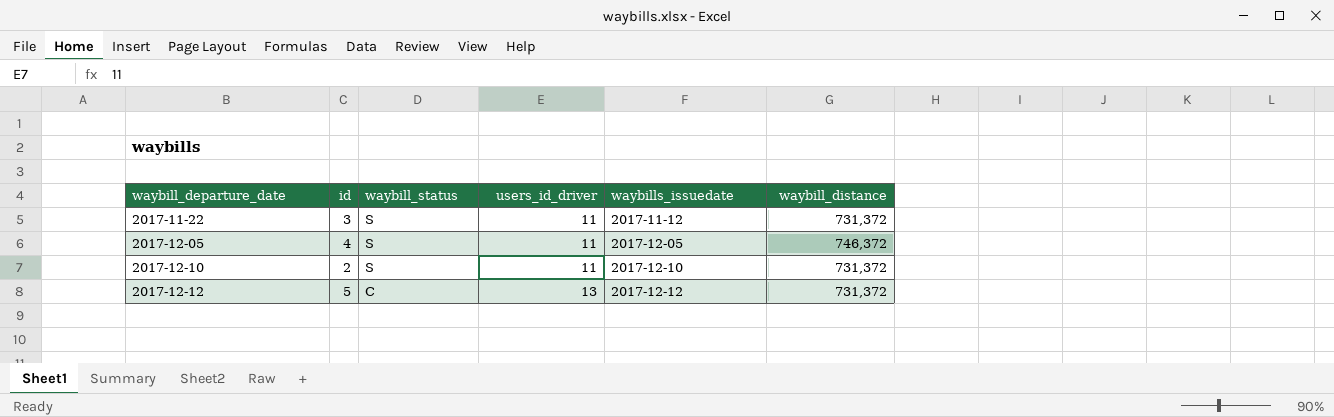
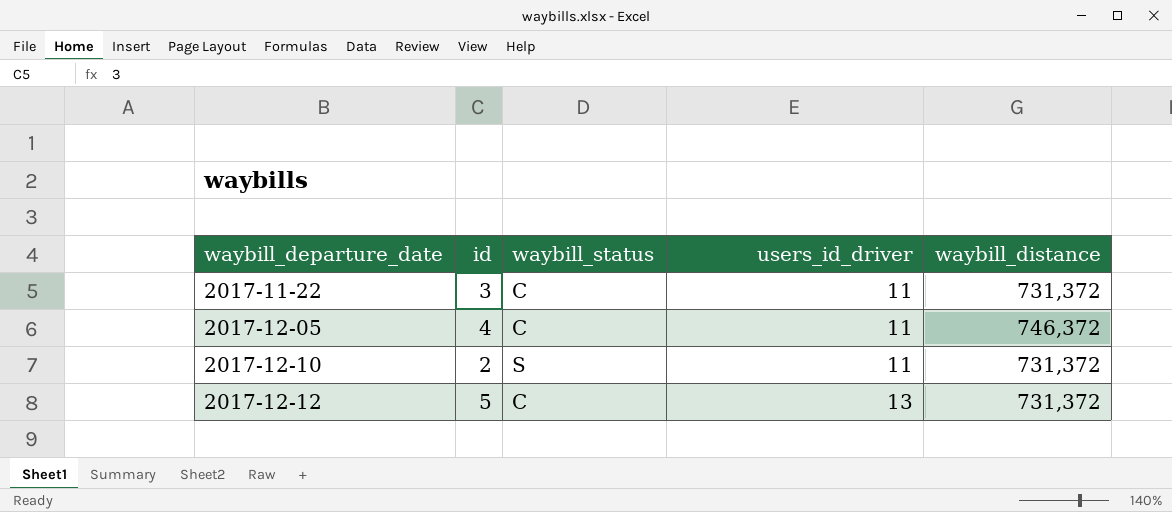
column waybills_issuedate | position: 5 -> none
2017-11-22 | waybill_status: S -> C
2017-12-05 | waybill_status: S -> C

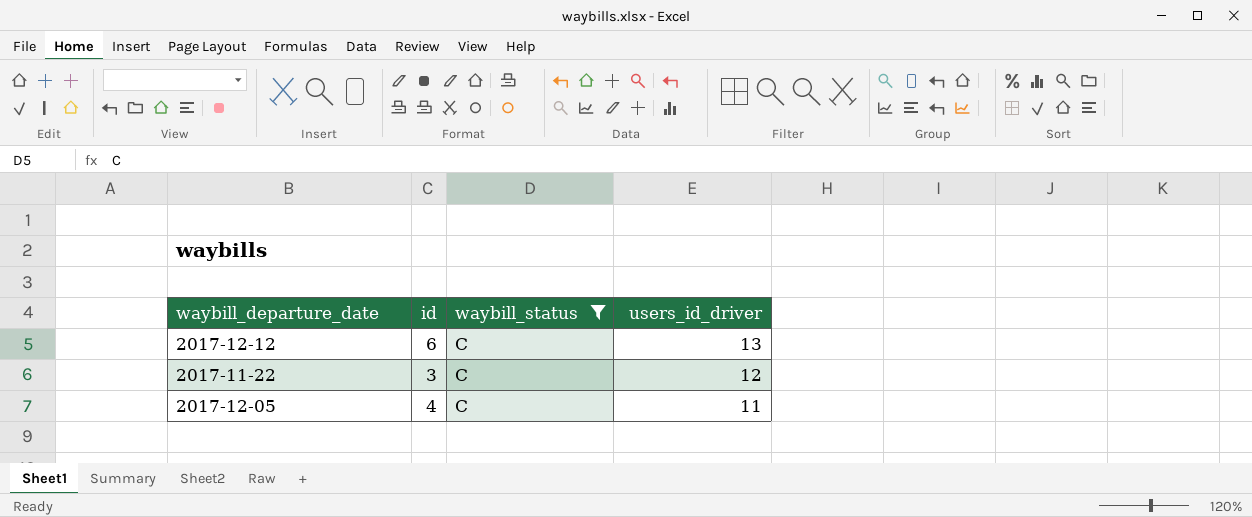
filter: none -> waybill_status = C
row order: waybill_departure_date ascending -> users_id_driver descending
column waybill_distance | position: 5 -> none
2017-12-12 | id: 5 -> 6
2017-11-22 | users_id_driver: 11 -> 12

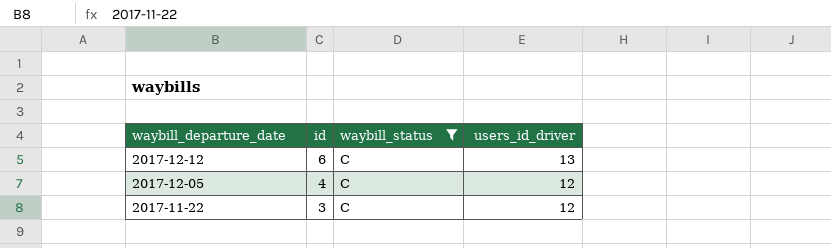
row order: users_id_driver descending -> waybill_departure_date descending
2017-12-05 | users_id_driver: 11 -> 12

